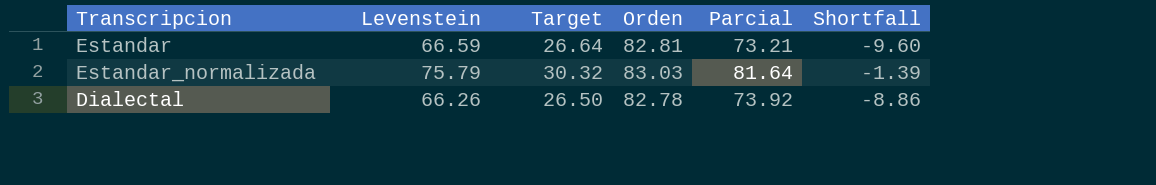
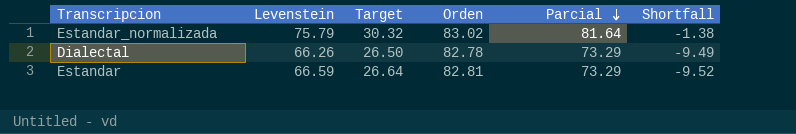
row order: none -> Parcial descending
Estandar_normalizada | Orden: 83.03 -> 83.02
Estandar_normalizada | Shortfall: -1.39 -> -1.38
Dialectal | Parcial: 73.92 -> 73.29
Dialectal | Shortfall: -8.86 -> -9.49
Estandar | Parcial: 73.21 -> 73.29
Estandar | Shortfall: -9.60 -> -9.52

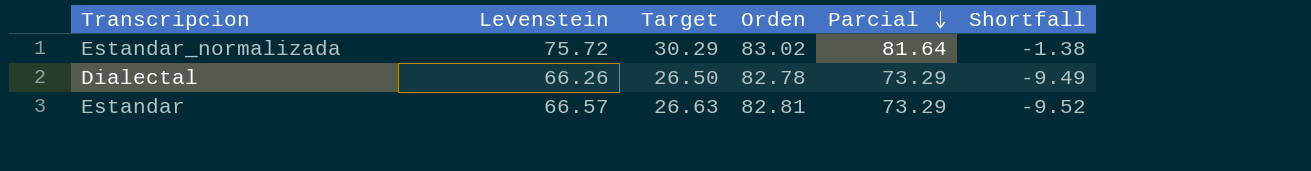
Estandar_normalizada | Levenstein: 75.79 -> 75.72
Estandar_normalizada | Target: 30.32 -> 30.29
Estandar | Levenstein: 66.59 -> 66.57
Estandar | Target: 26.64 -> 26.63

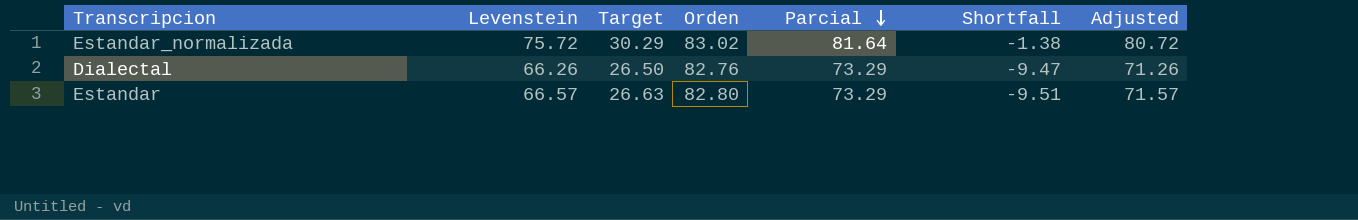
column Adjusted | formula: none -> [Levenstein] + 5
Dialectal | Orden: 82.78 -> 82.76
Dialectal | Shortfall: -9.49 -> -9.47
Estandar | Orden: 82.81 -> 82.80
Estandar | Shortfall: -9.52 -> -9.51

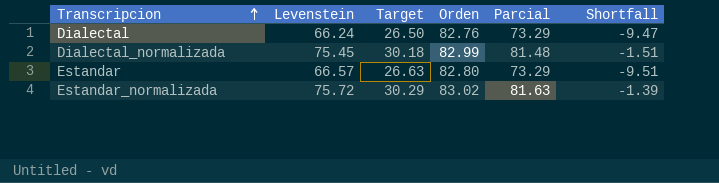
row order: Parcial descending -> Transcripcion ascending
column Adjusted | formula: [Levenstein] + 5 -> none
Dialectal | Levenstein: 66.26 -> 66.24
row Dialectal_normalizada: none -> 75.45 | 30.18 | 82.99 | 81.48 | -1.51
Estandar_normalizada | Parcial: 81.64 -> 81.63
Estandar_normalizada | Shortfall: -1.38 -> -1.39

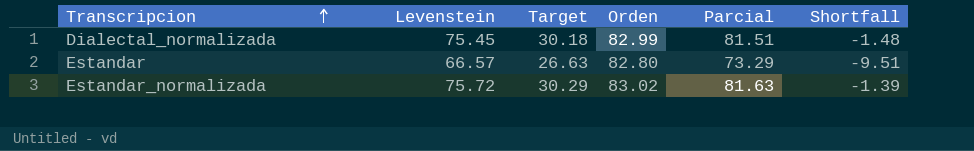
row Dialectal: 66.24 | 26.50 | 82.76 | 73.29 | -9.47 -> none
Dialectal_normalizada | Parcial: 81.48 -> 81.51
Dialectal_normalizada | Shortfall: -1.51 -> -1.48

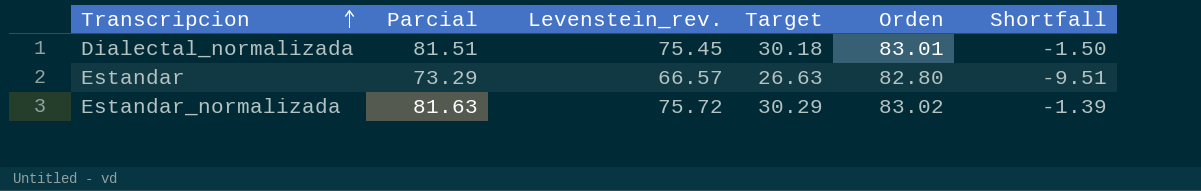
column Parcial | position: 5 -> 2
column name: Levenstein -> Levenstein_rev.
Dialectal_normalizada | Orden: 82.99 -> 83.01
Dialectal_normalizada | Shortfall: -1.48 -> -1.50

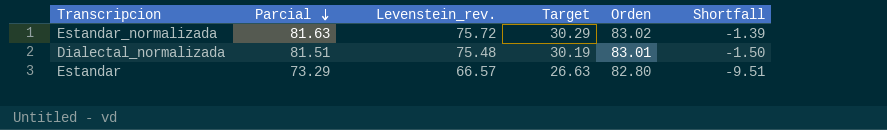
row order: Transcripcion ascending -> Parcial descending
Dialectal_normalizada | Levenstein_rev.: 75.45 -> 75.48
Dialectal_normalizada | Target: 30.18 -> 30.19

